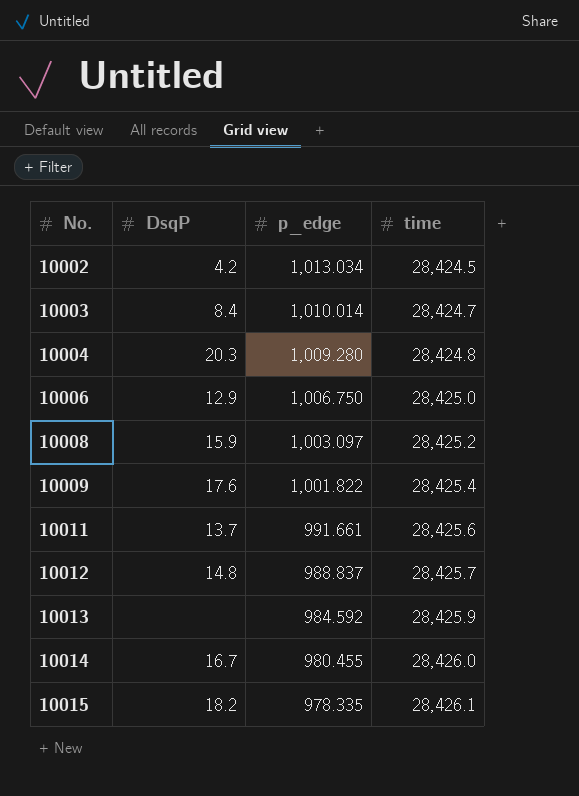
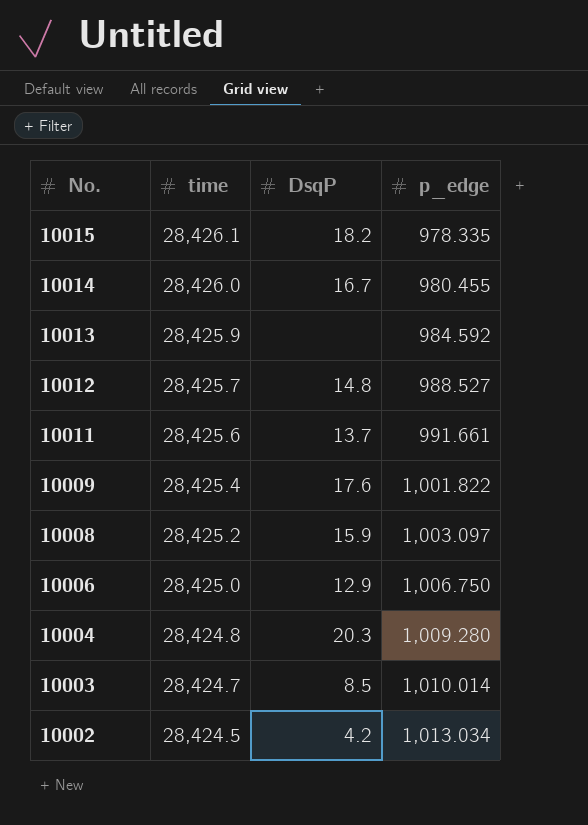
row order: No. ascending -> No. descending
column time | position: 4 -> 2
10012 | p_edge: 988.837 -> 988.527
10003 | DsqP: 8.4 -> 8.5

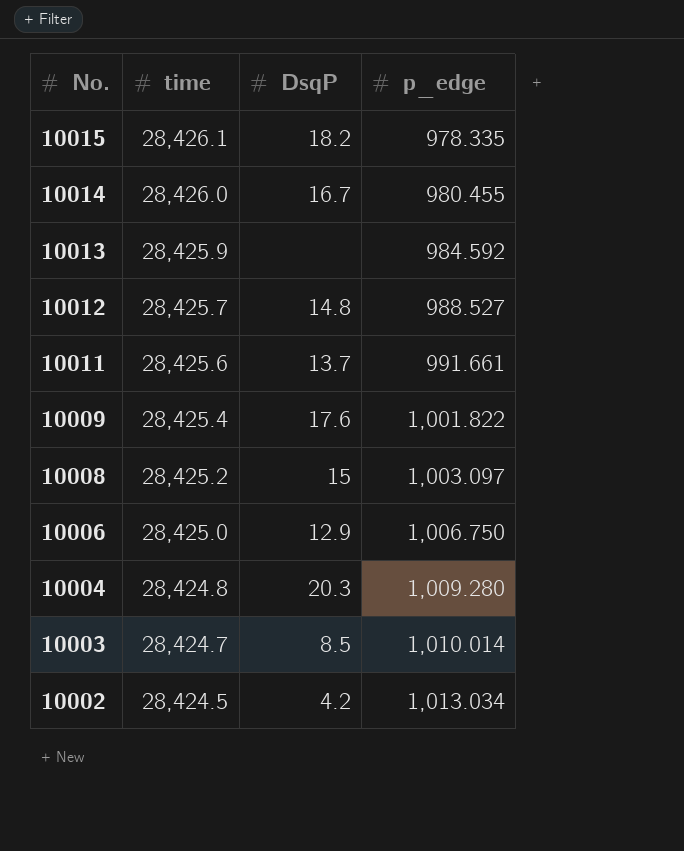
10008 | DsqP: 15.9 -> 15

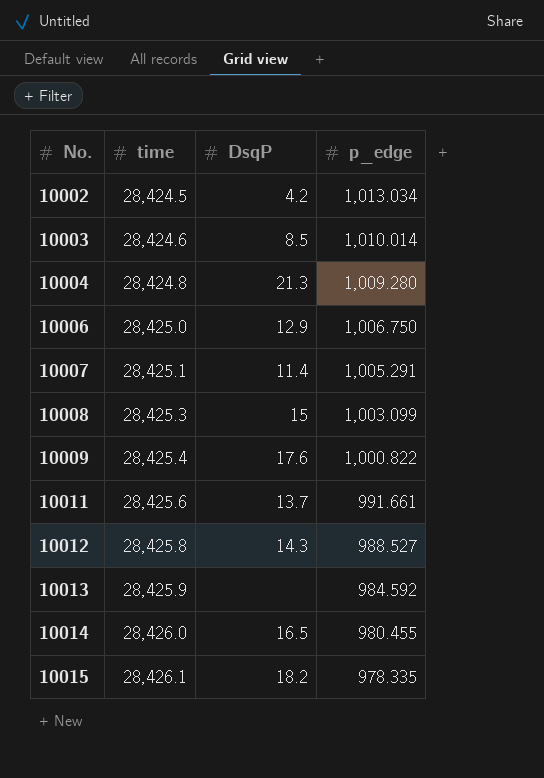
row order: No. descending -> No. ascending
10003 | time: 28,424.7 -> 28,424.6
10004 | DsqP: 20.3 -> 21.3
row 10007: none -> 28,425.1 | 11.4 | 1,005.291
10008 | time: 28,425.2 -> 28,425.3
10008 | p_edge: 1,003.097 -> 1,003.099
10009 | p_edge: 1,001.822 -> 1,000.822
10012 | time: 28,425.7 -> 28,425.8
10012 | DsqP: 14.8 -> 14.3
10014 | DsqP: 16.7 -> 16.5

